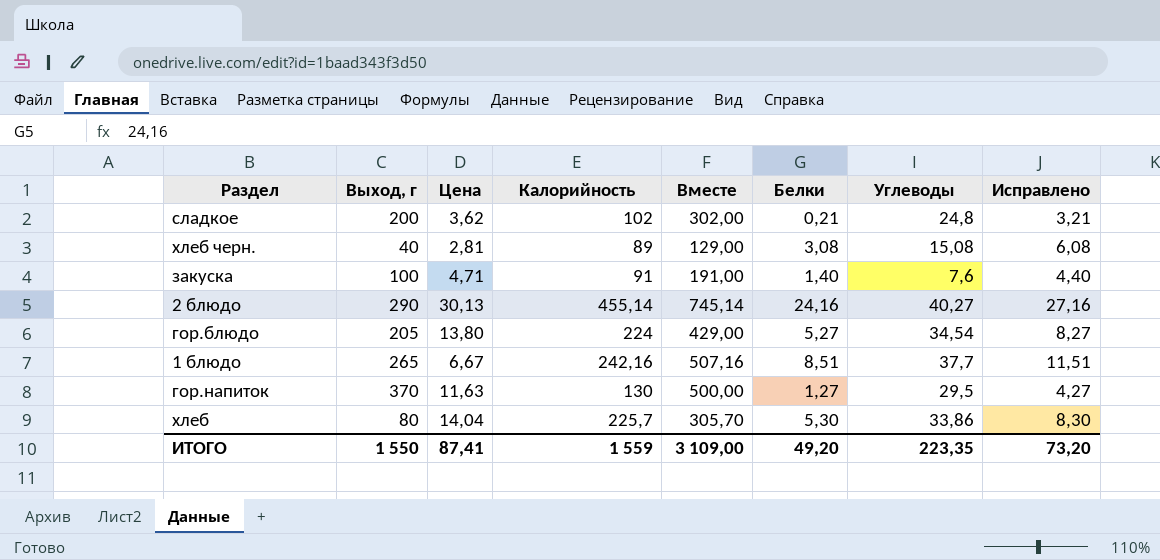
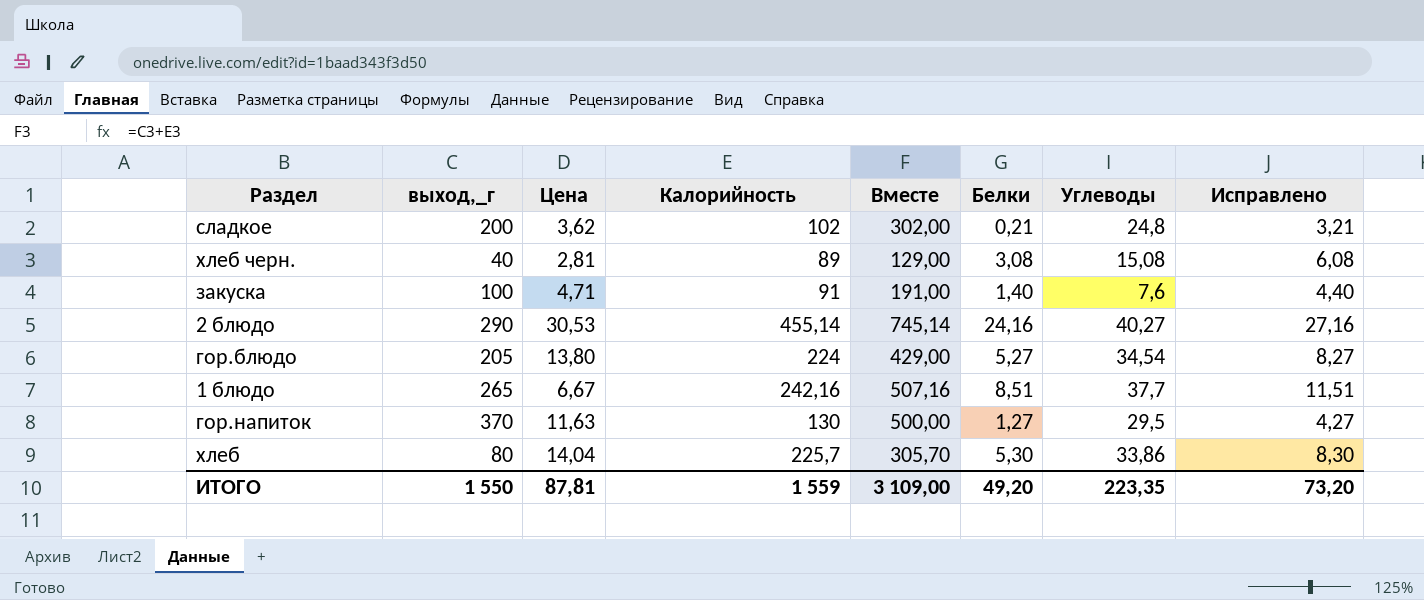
column name: Выход, г -> выход,_г
2 блюдо | Цена: 30,13 -> 30,53
ИТОГО | Цена: 87,41 -> 87,81

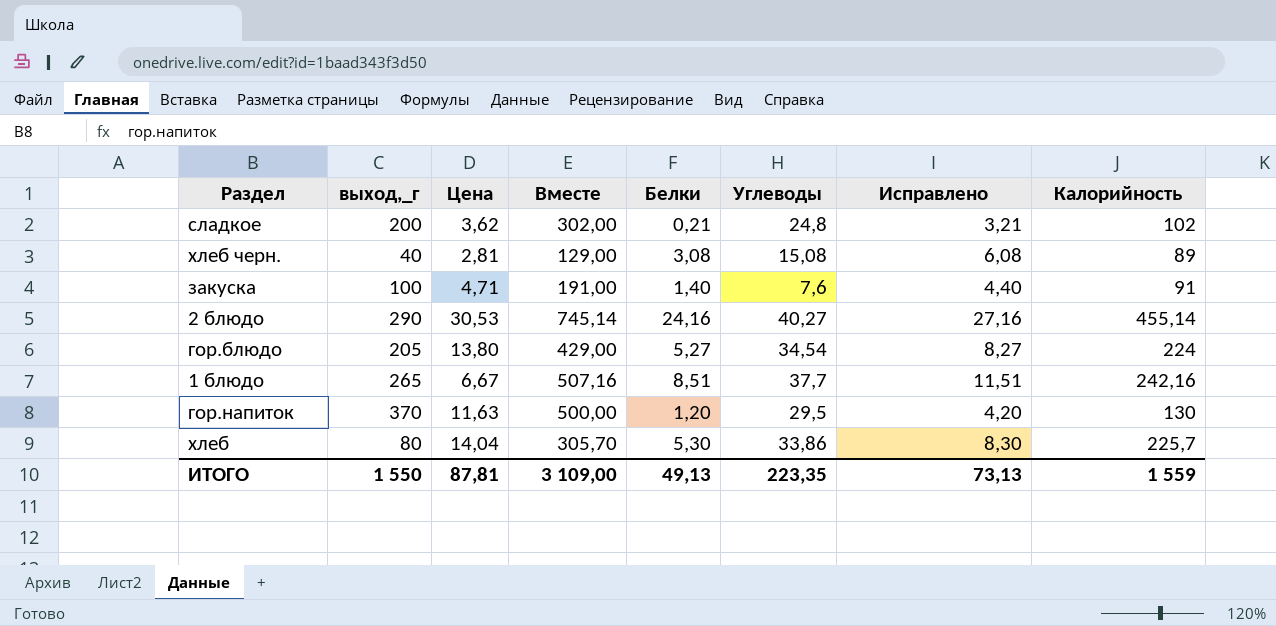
column Калорийность | position: 4 -> 8
гор.напиток | Белки: 1,27 -> 1,20
гор.напиток | Исправлено: 4,27 -> 4,20
ИТОГО | Белки: 49,20 -> 49,13
ИТОГО | Исправлено: 73,20 -> 73,13

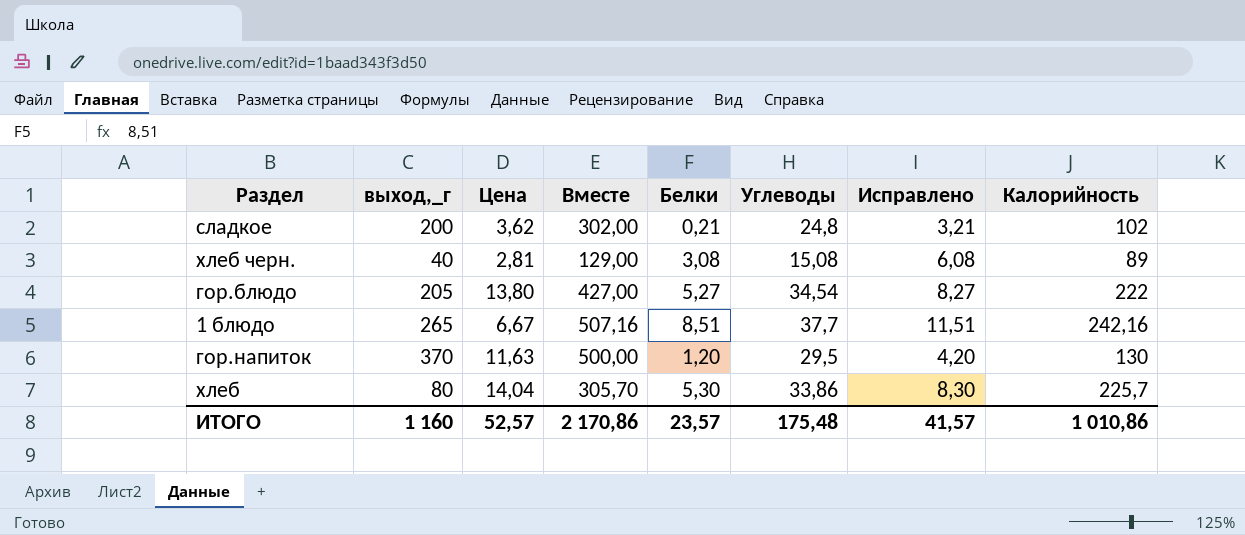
row закуска: 100 | 4,71 | 191,00 | 1,40 | 7,6 | 4,40 | 91 -> none
row 2 блюдо: 290 | 30,53 | 745,14 | 24,16 | 40,27 | 27,16 | 455,14 -> none
гор.блюдо | Вместе: 429,00 -> 427,00
гор.блюдо | Калорийность: 224 -> 222
ИТОГО | выход,_г: 1 550 -> 1 160
ИТОГО | Цена: 87,81 -> 52,57
ИТОГО | Вместе: 3 109,00 -> 2 170,86
ИТОГО | Белки: 49,13 -> 23,57
ИТОГО | Углеводы: 223,35 -> 175,48
ИТОГО | Исправлено: 73,13 -> 41,57
ИТОГО | Калорийность: 1 559 -> 1 010,86

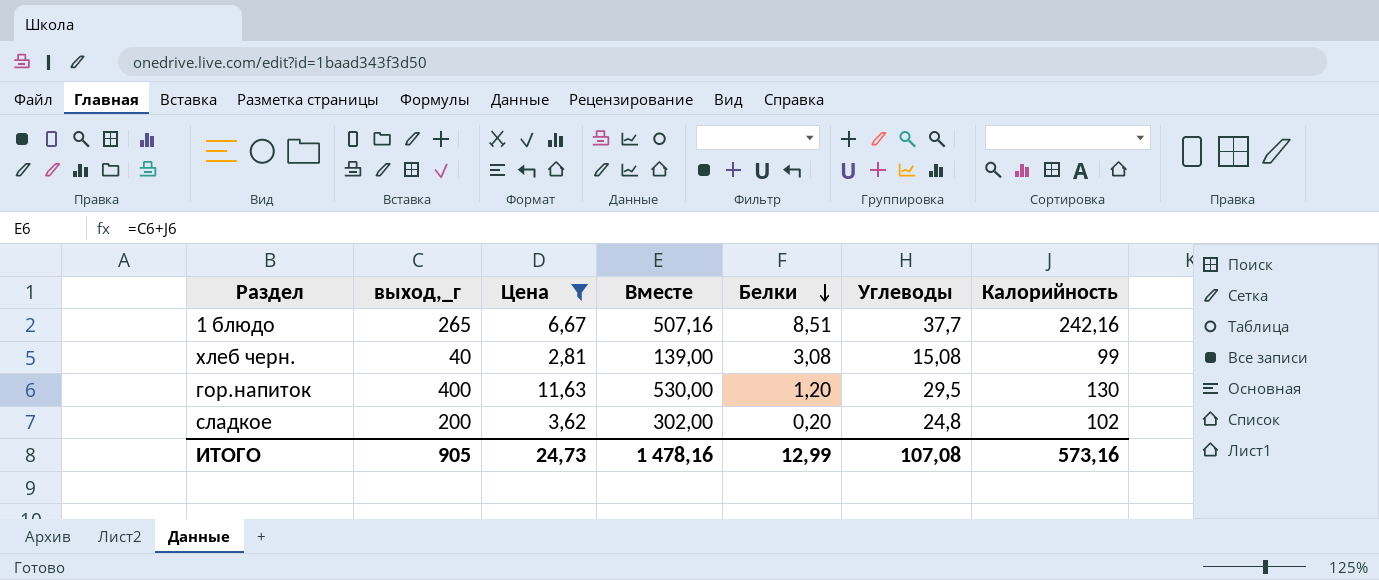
filter: none -> Цена <= 11,63
row order: none -> Белки descending
column Исправлено | formula: [Белки] + 3 -> none
хлеб черн. | Вместе: 129,00 -> 139,00
хлеб черн. | Калорийность: 89 -> 99
гор.напиток | выход,_г: 370 -> 400
гор.напиток | Вместе: 500,00 -> 530,00
сладкое | Белки: 0,21 -> 0,20
ИТОГО | выход,_г: 1 160 -> 905
ИТОГО | Цена: 52,57 -> 24,73
ИТОГО | Вместе: 2 170,86 -> 1 478,16
ИТОГО | Белки: 23,57 -> 12,99
ИТОГО | Углеводы: 175,48 -> 107,08
ИТОГО | Калорийность: 1 010,86 -> 573,16

